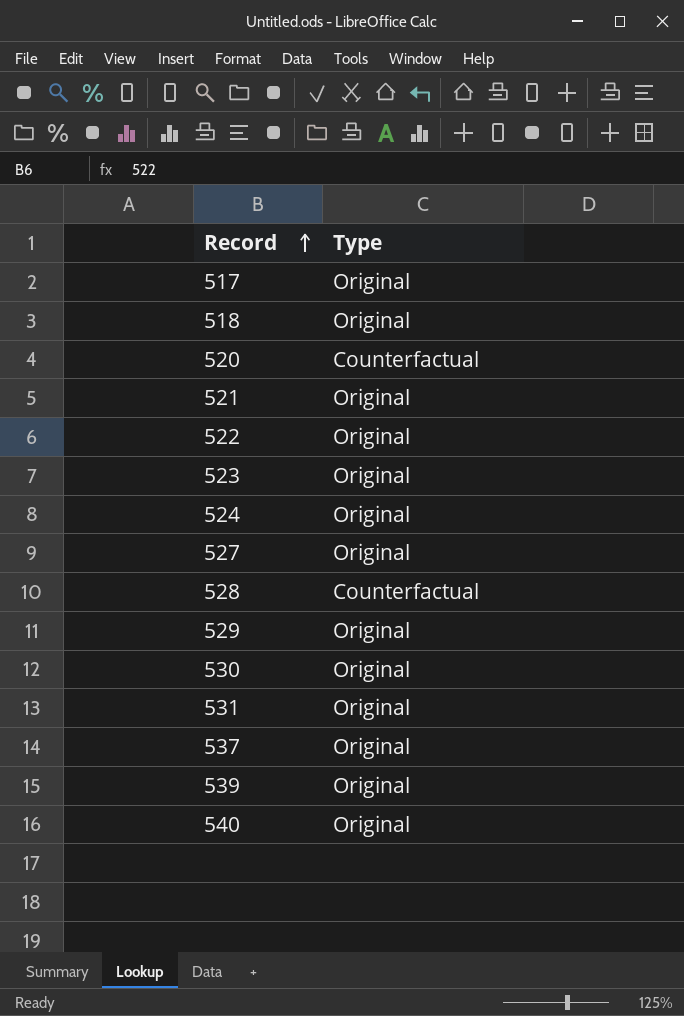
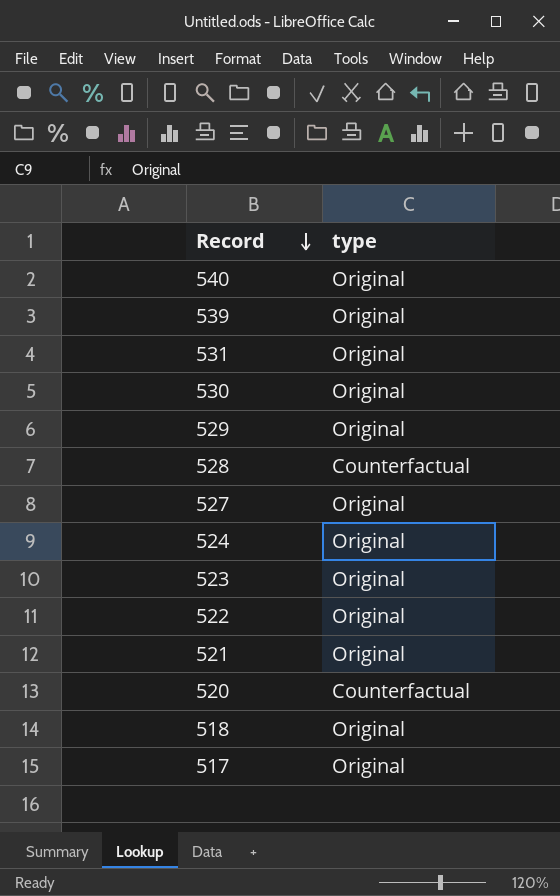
row order: Record ascending -> Record descending
column name: Type -> type
row 537: Original -> none

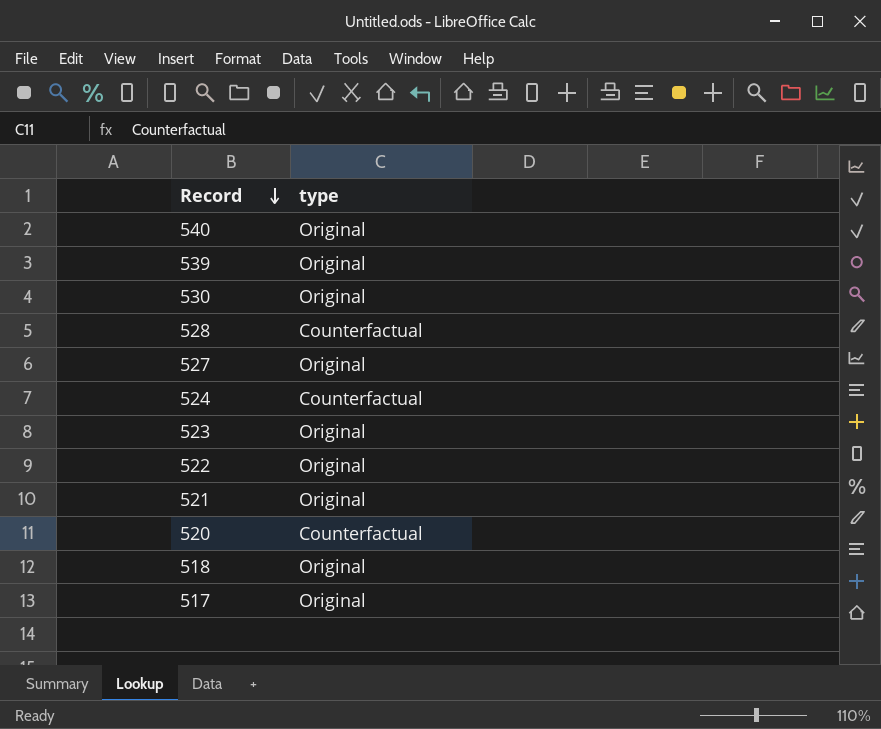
row 531: Original -> none
row 529: Original -> none
524 | type: Original -> Counterfactual

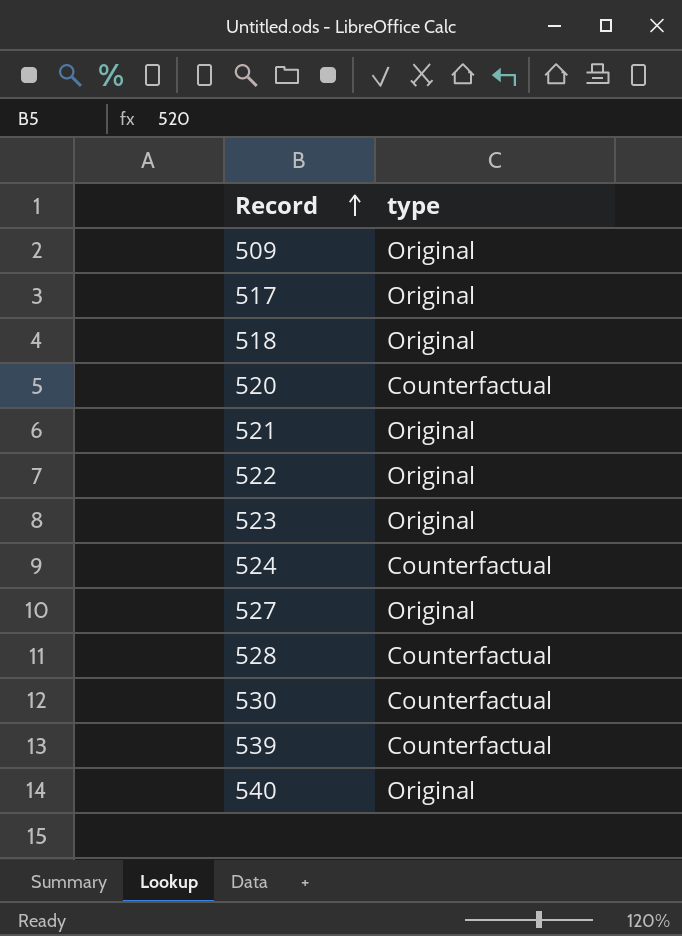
row order: Record descending -> Record ascending
row 509: none -> Original
530 | type: Original -> Counterfactual
539 | type: Original -> Counterfactual

